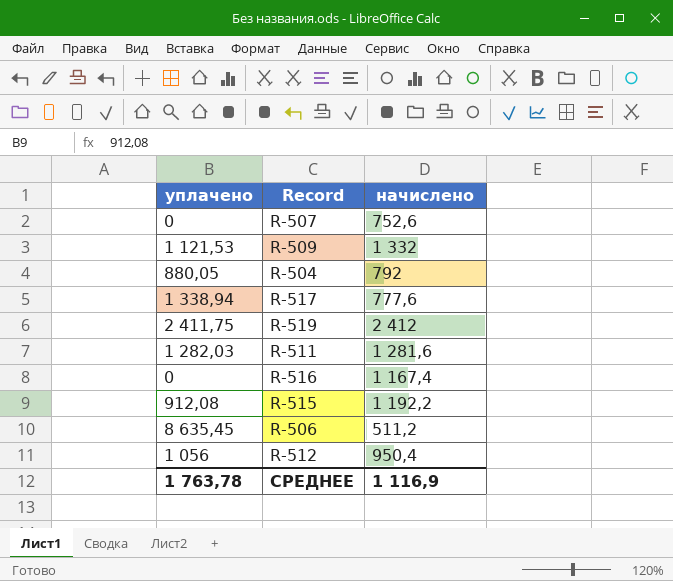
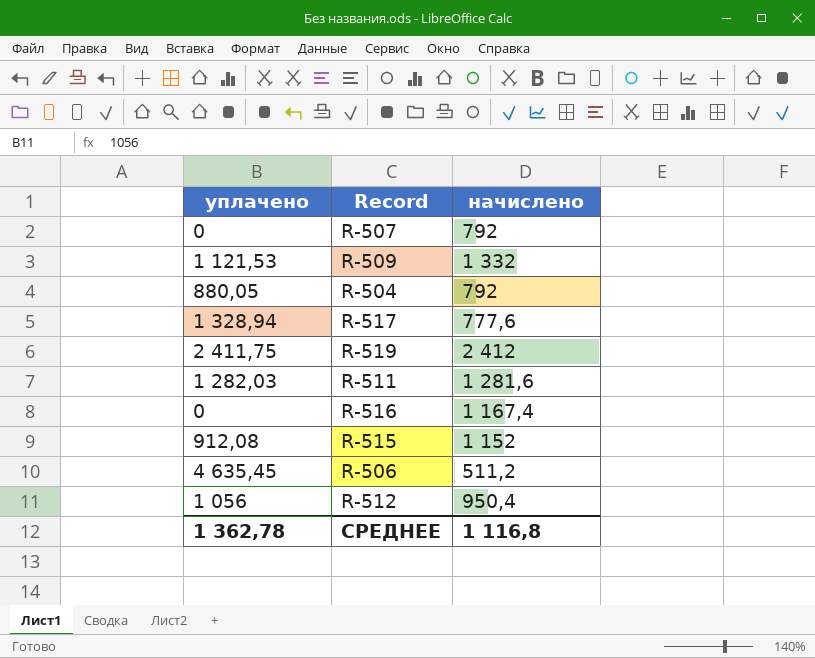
R-507 | начислено: 752,6 -> 792
R-517 | уплачено: 1 338,94 -> 1 328,94
R-515 | начислено: 1 192,2 -> 1 152
R-506 | уплачено: 8 635,45 -> 4 635,45
СРЕДНЕЕ | уплачено: 1 763,78 -> 1 362,78
СРЕДНЕЕ | начислено: 1 116,9 -> 1 116,8

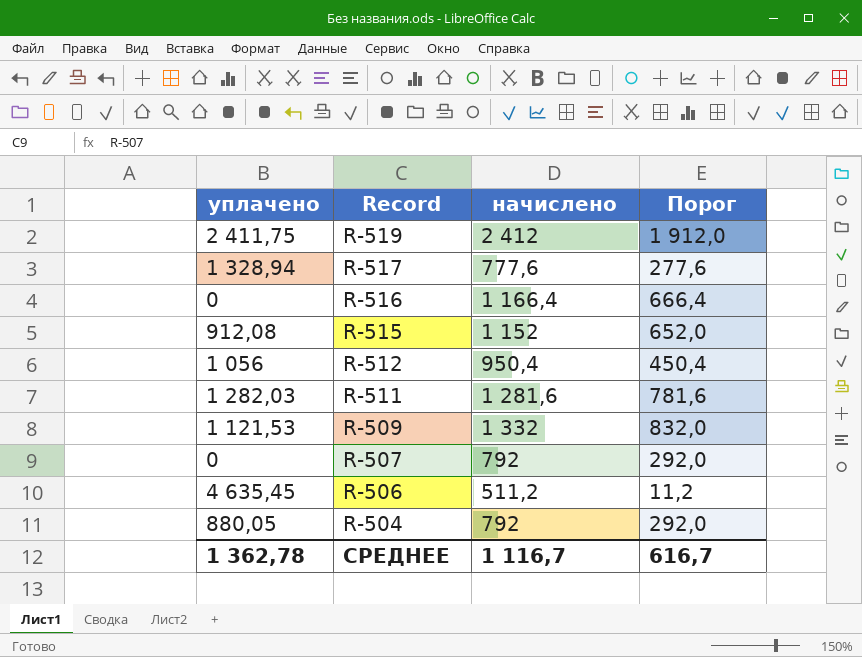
row order: none -> Record descending
column Порог | formula: none -> [начислено] - 500
R-516 | начислено: 1 167,4 -> 1 166,4
СРЕДНЕЕ | начислено: 1 116,8 -> 1 116,7

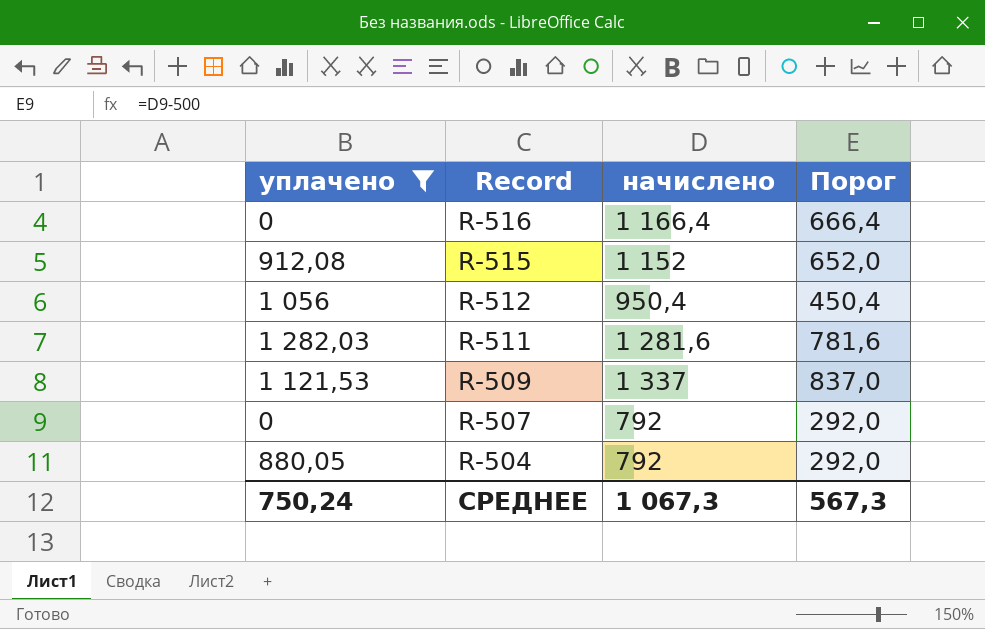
filter: none -> уплачено <= 1 282,03
R-509 | начислено: 1 332 -> 1 337
R-509 | Порог: 832,0 -> 837,0
СРЕДНЕЕ | уплачено: 1 362,78 -> 750,24
СРЕДНЕЕ | начислено: 1 116,7 -> 1 067,3
СРЕДНЕЕ | Порог: 616,7 -> 567,3

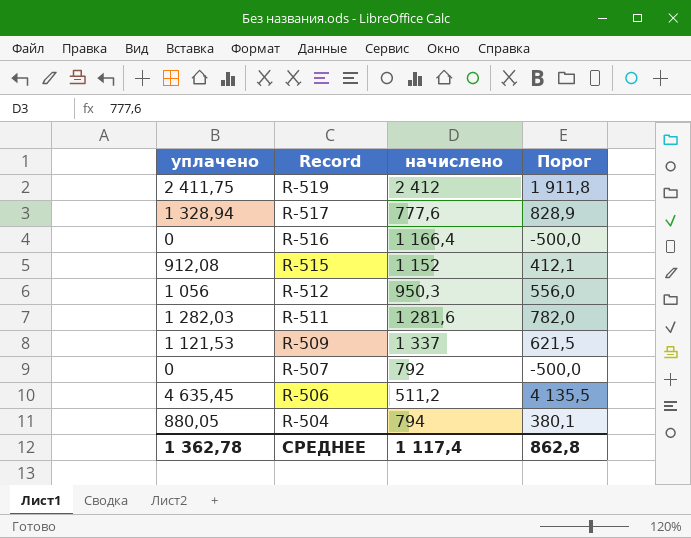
filter: уплачено <= 1 282,03 -> none
column Порог | formula: [начислено] - 500 -> [уплачено] - 500
R-512 | начислено: 950,4 -> 950,3
R-504 | начислено: 792 -> 794
СРЕДНЕЕ | уплачено: 750,24 -> 1 362,78
СРЕДНЕЕ | начислено: 1 067,3 -> 1 117,4
СРЕДНЕЕ | Порог: 567,3 -> 862,8

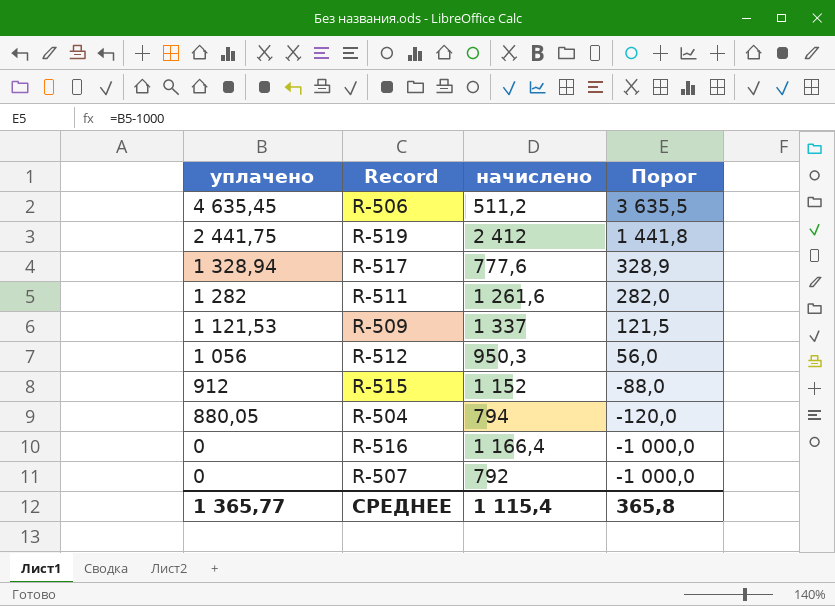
row order: Record descending -> уплачено descending
column Порог | formula: [уплачено] - 500 -> [уплачено] - 1000
R-519 | уплачено: 2 411,75 -> 2 441,75
R-511 | уплачено: 1 282,03 -> 1 282
R-511 | начислено: 1 281,6 -> 1 261,6
R-515 | уплачено: 912,08 -> 912
СРЕДНЕЕ | уплачено: 1 362,78 -> 1 365,77
СРЕДНЕЕ | начислено: 1 117,4 -> 1 115,4
СРЕДНЕЕ | Порог: 862,8 -> 365,8

